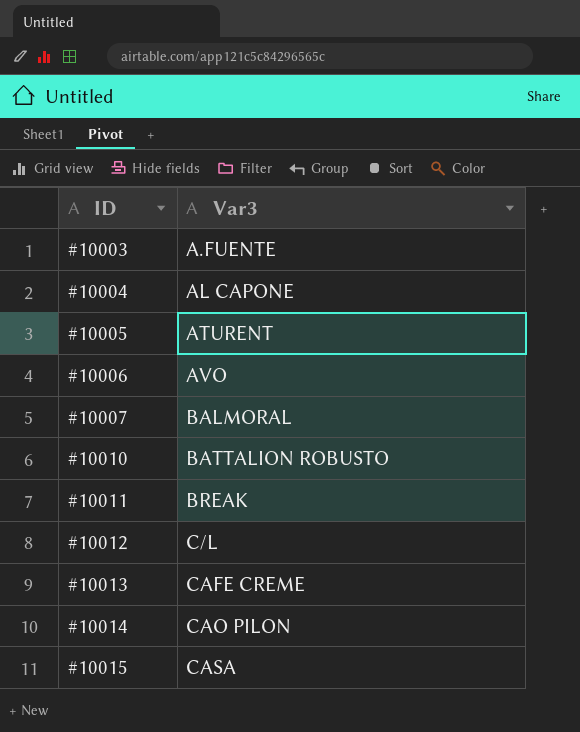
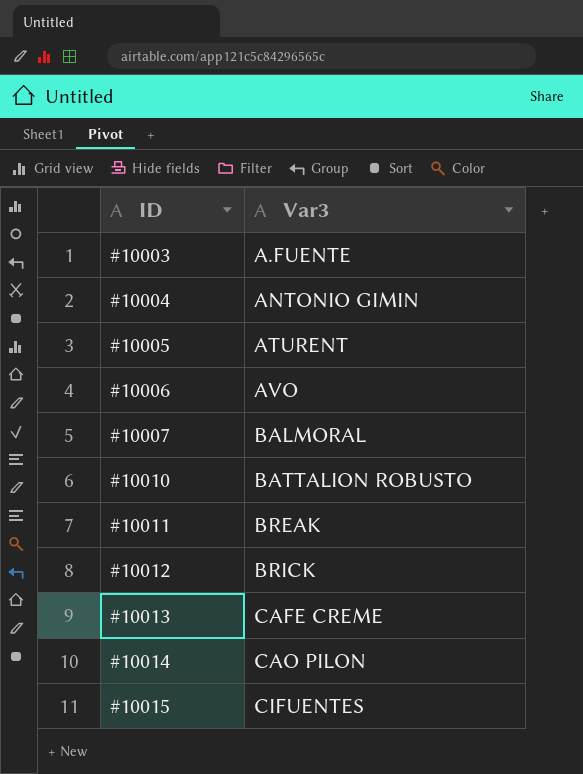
#10004 | Var3: AL CAPONE -> ANTONIO GIMIN
#10012 | Var3: C/L -> BRICK
#10015 | Var3: CASA -> CIFUENTES

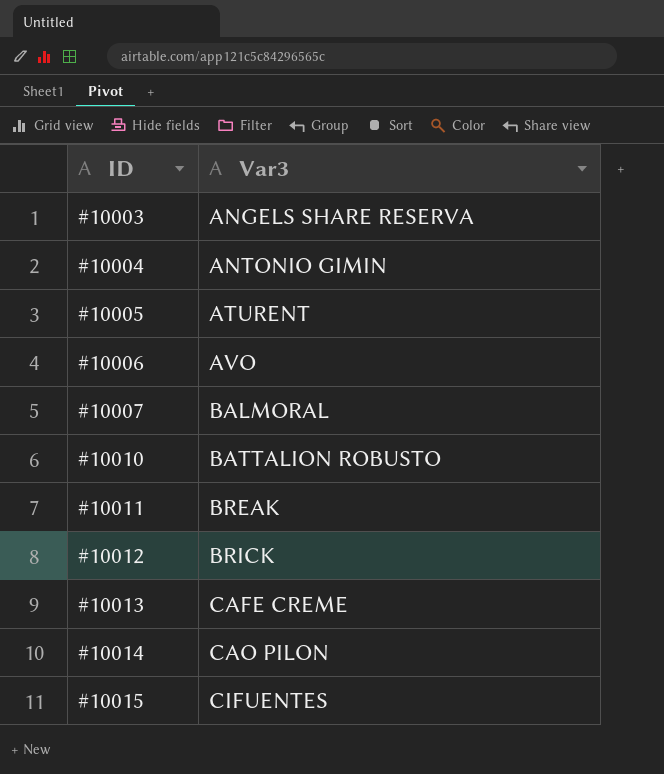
#10003 | Var3: A.FUENTE -> ANGELS SHARE RESERVA

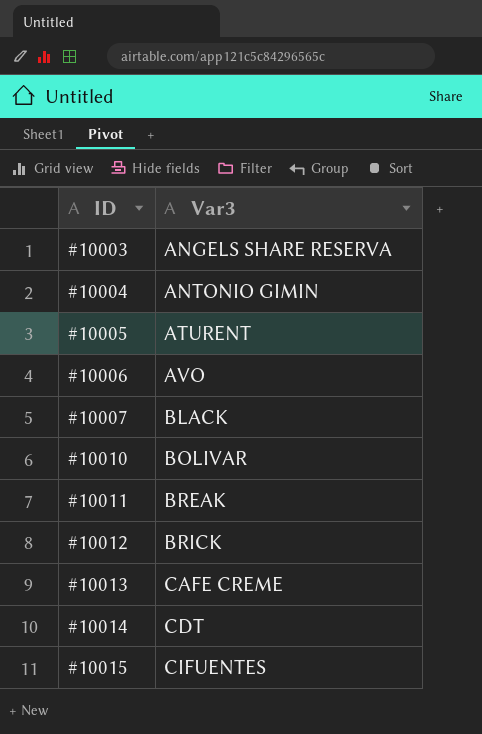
#10007 | Var3: BALMORAL -> BLACK
#10010 | Var3: BATTALION ROBUSTO -> BOLIVAR
#10014 | Var3: CAO PILON -> CDT

